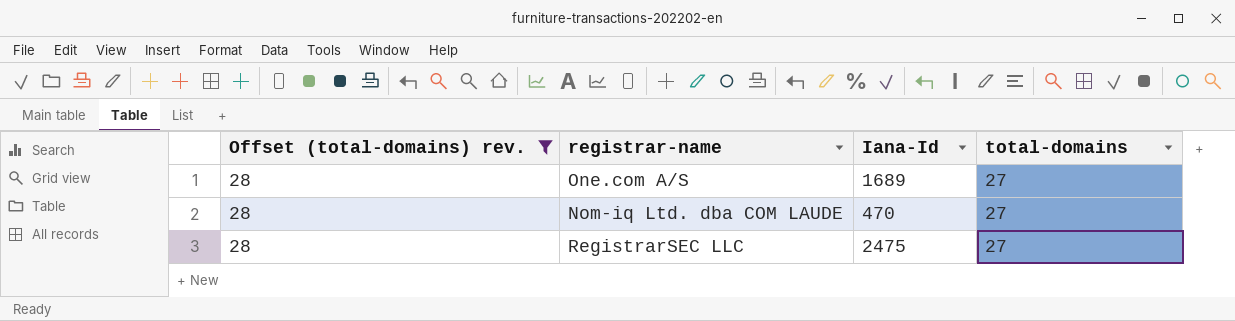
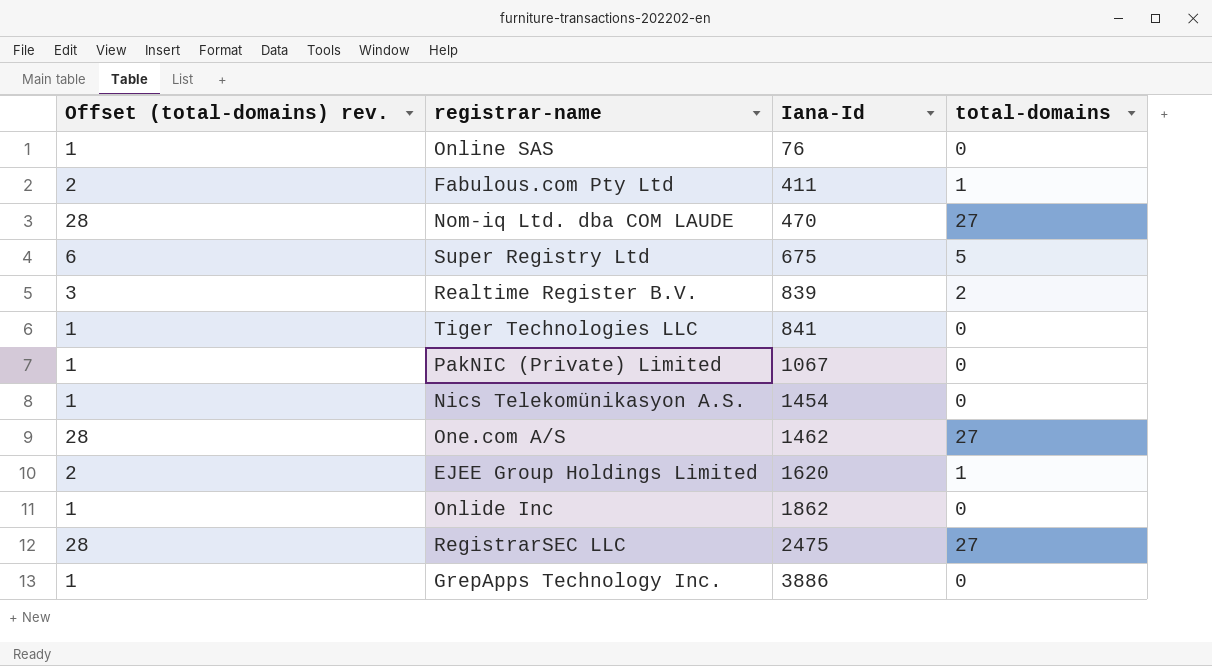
filter: Offset (total-domains) rev. = 28 -> none
row order: none -> Iana-Id ascending
One.com A/S | Iana-Id: 1689 -> 1462

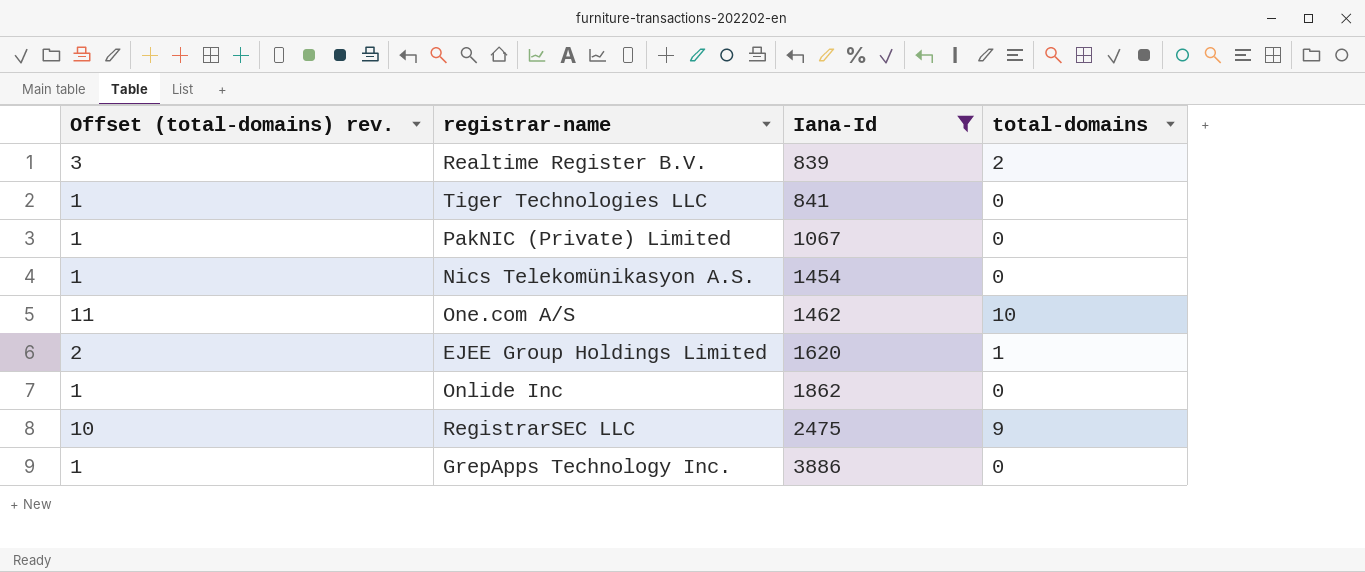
filter: none -> Iana-Id >= 839
One.com A/S | Offset (total-domains) rev.: 28 -> 11
One.com A/S | total-domains: 27 -> 10
RegistrarSEC LLC | Offset (total-domains) rev.: 28 -> 10
RegistrarSEC LLC | total-domains: 27 -> 9

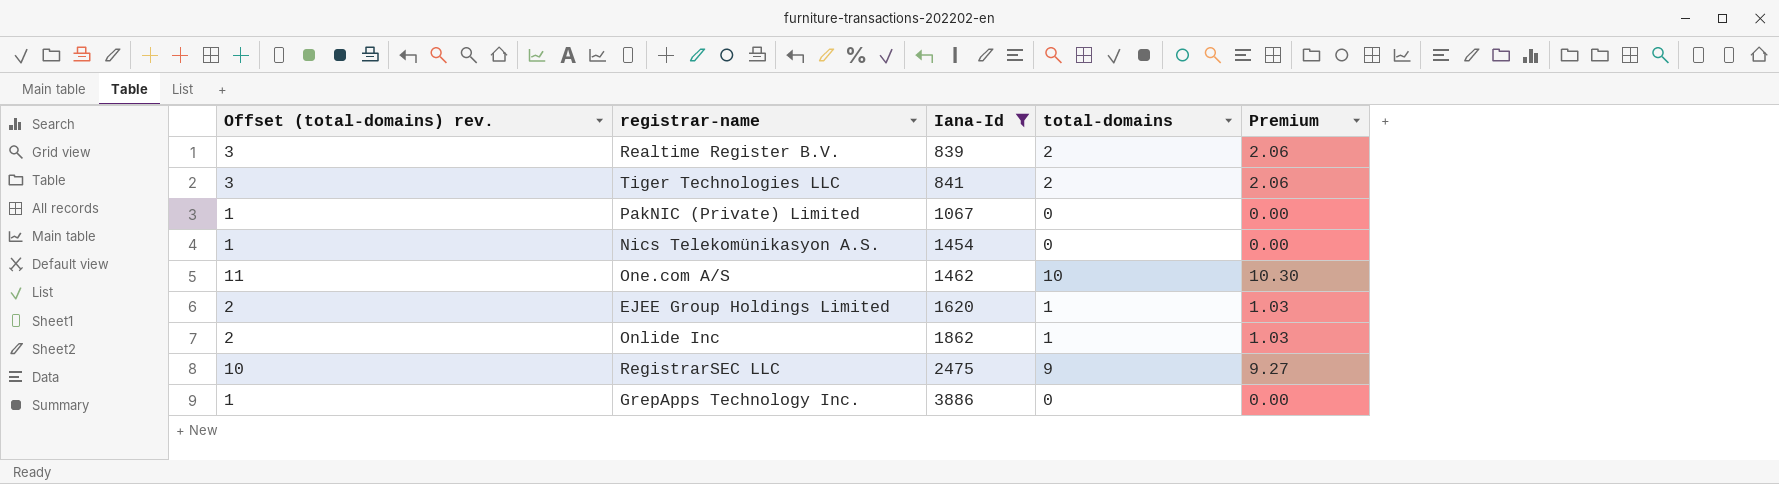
column Premium | formula: none -> [total-domains] * 1.03
Tiger Technologies LLC | Offset (total-domains) rev.: 1 -> 3
Tiger Technologies LLC | total-domains: 0 -> 2
Onlide Inc | Offset (total-domains) rev.: 1 -> 2
Onlide Inc | total-domains: 0 -> 1

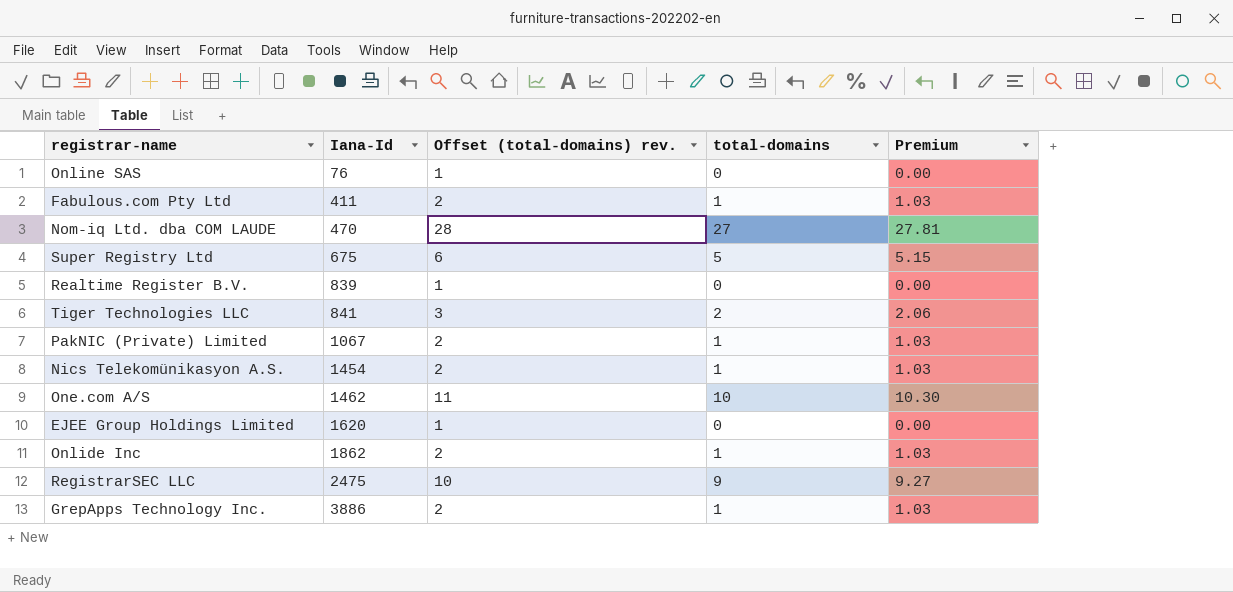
filter: Iana-Id >= 839 -> none
column Offset (total-domains) rev. | position: 1 -> 3
Realtime Register B.V. | Offset (total-domains) rev.: 3 -> 1
Realtime Register B.V. | total-domains: 2 -> 0
Realtime Register B.V. | Premium: 2.06 -> 0.00
PakNIC (Private) Limited | Offset (total-domains) rev.: 1 -> 2
PakNIC (Private) Limited | total-domains: 0 -> 1
PakNIC (Private) Limited | Premium: 0.00 -> 1.03
Nics Telekomünikasyon A.S. | Offset (total-domains) rev.: 1 -> 2
Nics Telekomünikasyon A.S. | total-domains: 0 -> 1
Nics Telekomünikasyon A.S. | Premium: 0.00 -> 1.03
EJEE Group Holdings Limited | Offset (total-domains) rev.: 2 -> 1
EJEE Group Holdings Limited | total-domains: 1 -> 0
EJEE Group Holdings Limited | Premium: 1.03 -> 0.00
GrepApps Technology Inc. | Offset (total-domains) rev.: 1 -> 2
GrepApps Technology Inc. | total-domains: 0 -> 1
GrepApps Technology Inc. | Premium: 0.00 -> 1.03

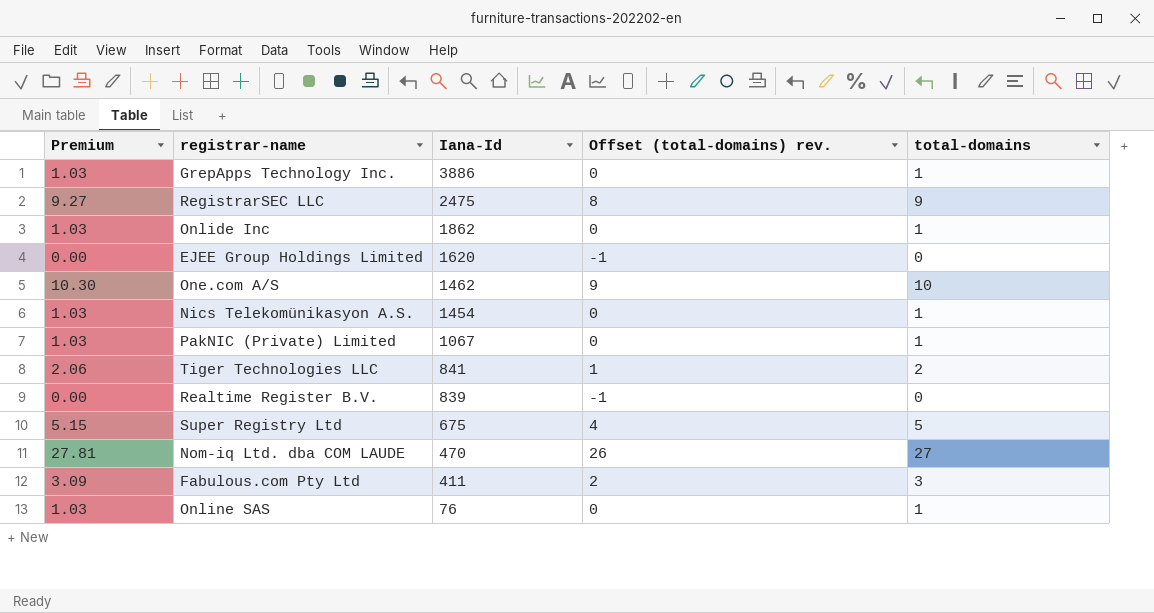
row order: Iana-Id ascending -> Iana-Id descending
column Premium | position: 5 -> 1
column Offset (total-domains) rev. | formula: [total-domains] + 1 -> [total-domains] - 1
Fabulous.com Pty Ltd | Premium: 1.03 -> 3.09
Fabulous.com Pty Ltd | total-domains: 1 -> 3
Online SAS | Premium: 0.00 -> 1.03
Online SAS | total-domains: 0 -> 1

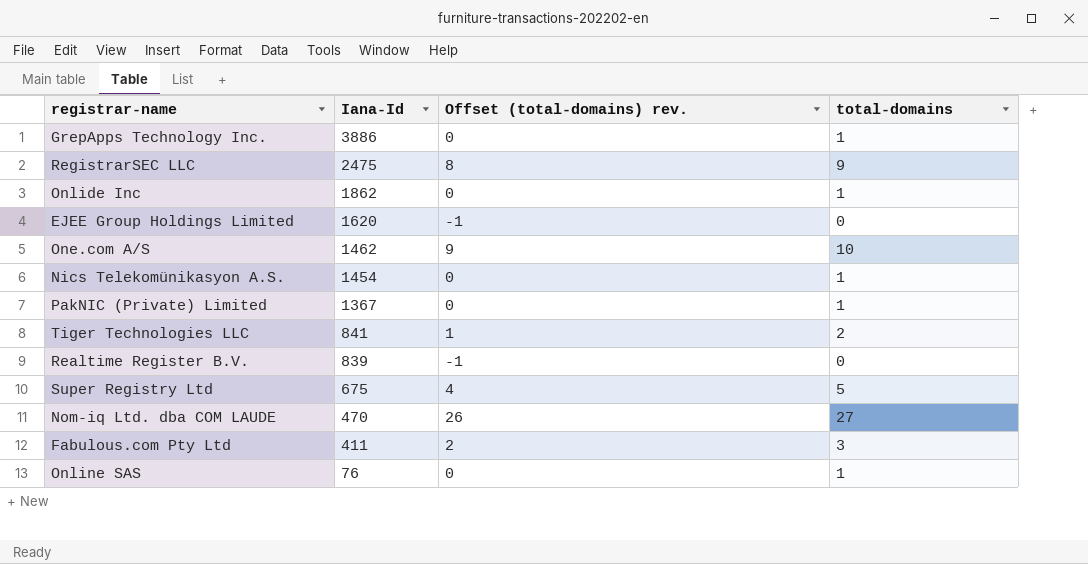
column Premium | formula: [total-domains] * 1.03 -> none
PakNIC (Private) Limited | Iana-Id: 1067 -> 1367

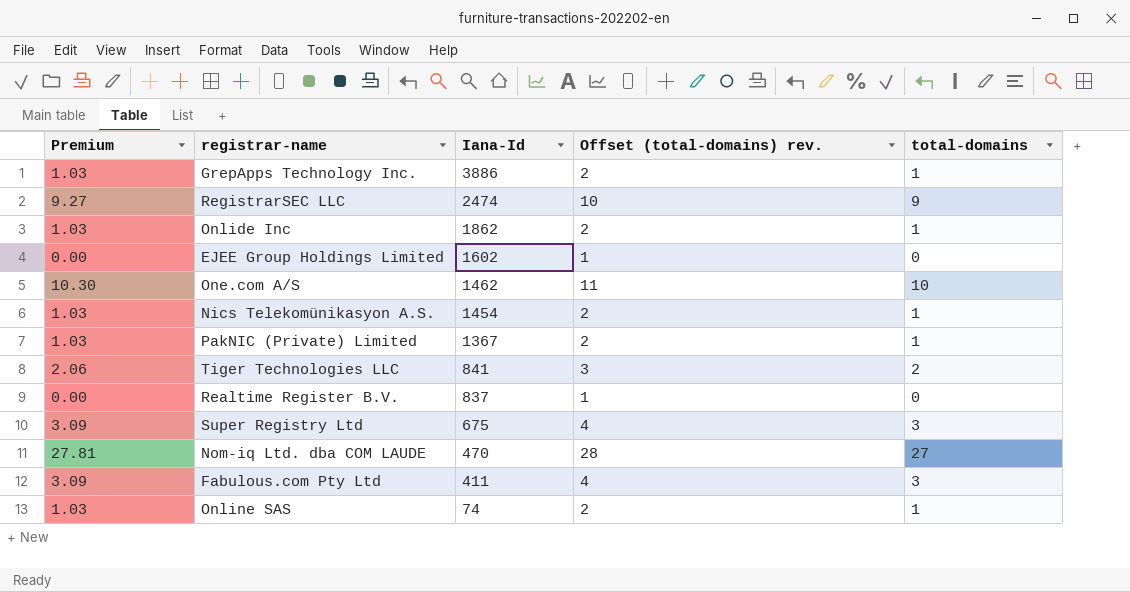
column Premium | formula: none -> [total-domains] * 1.03
column Offset (total-domains) rev. | formula: [total-domains] - 1 -> [total-domains] + 1
RegistrarSEC LLC | Iana-Id: 2475 -> 2474
EJEE Group Holdings Limited | Iana-Id: 1620 -> 1602
Realtime Register B.V. | Iana-Id: 839 -> 837
Super Registry Ltd | total-domains: 5 -> 3
Online SAS | Iana-Id: 76 -> 74

